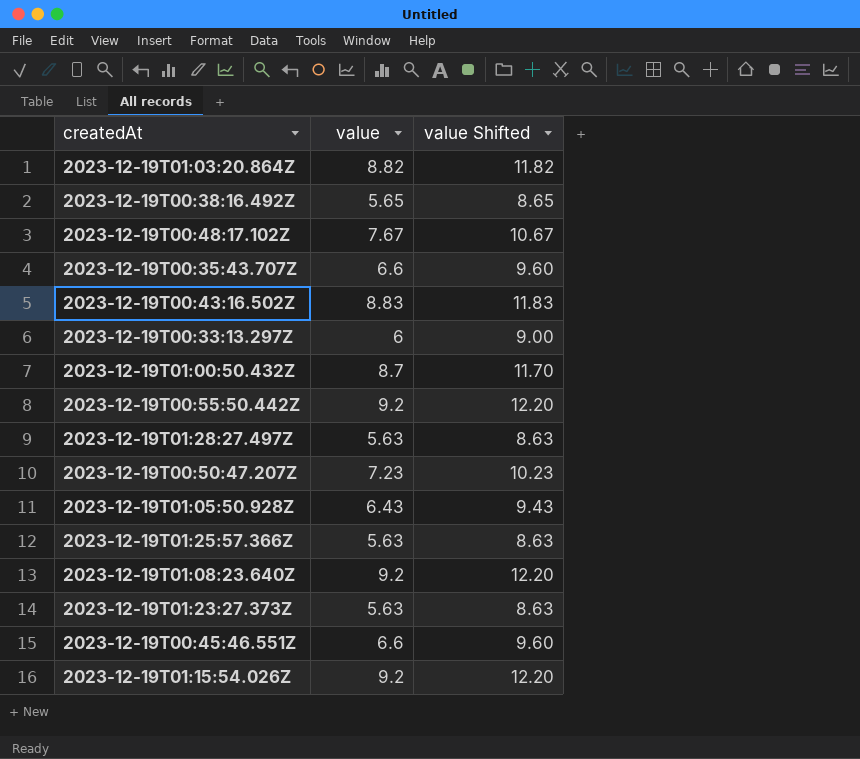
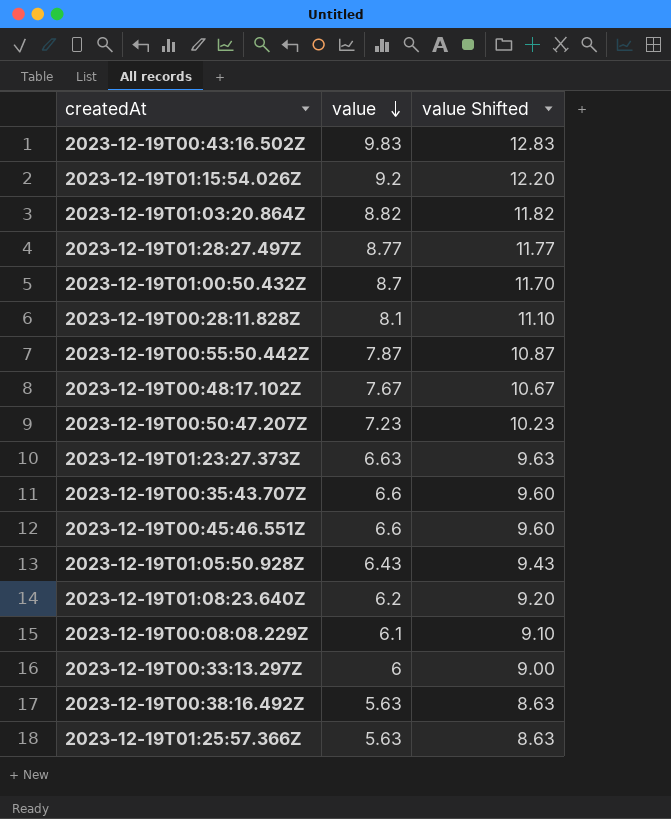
row order: none -> value descending
2023-12-19T00:43:16.502Z | value: 8.83 -> 9.83
2023-12-19T00:43:16.502Z | value Shifted: 11.83 -> 12.83
2023-12-19T01:28:27.497Z | value: 5.63 -> 8.77
2023-12-19T01:28:27.497Z | value Shifted: 8.63 -> 11.77
row 2023-12-19T00:28:11.828Z: none -> 8.1 | 11.10
2023-12-19T00:55:50.442Z | value: 9.2 -> 7.87
2023-12-19T00:55:50.442Z | value Shifted: 12.20 -> 10.87
2023-12-19T01:23:27.373Z | value: 5.63 -> 6.63
2023-12-19T01:23:27.373Z | value Shifted: 8.63 -> 9.63
2023-12-19T01:08:23.640Z | value: 9.2 -> 6.2
2023-12-19T01:08:23.640Z | value Shifted: 12.20 -> 9.20
row 2023-12-19T00:08:08.229Z: none -> 6.1 | 9.10
2023-12-19T00:38:16.492Z | value: 5.65 -> 5.63
2023-12-19T00:38:16.492Z | value Shifted: 8.65 -> 8.63

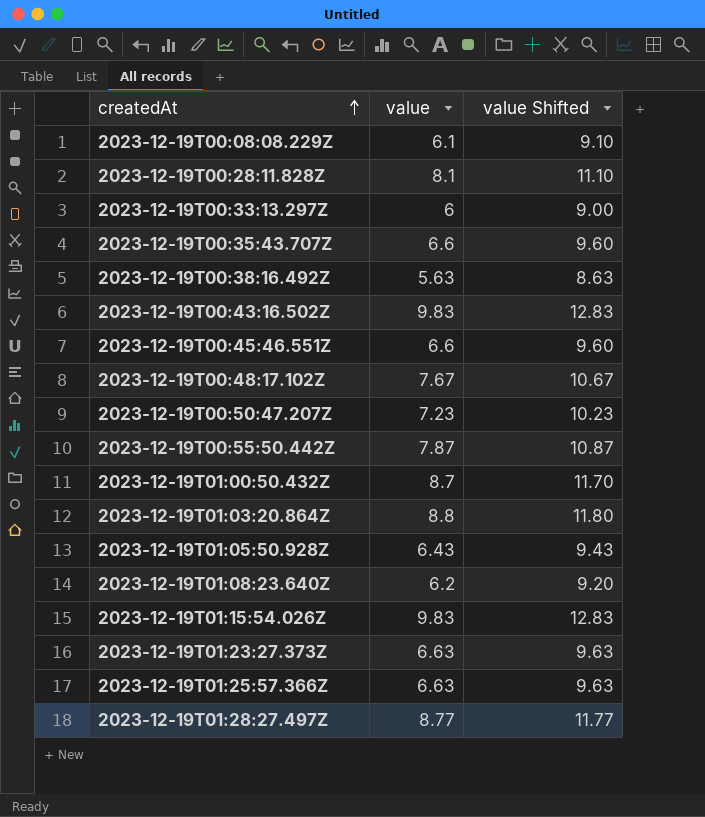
row order: value descending -> createdAt ascending
2023-12-19T01:03:20.864Z | value: 8.82 -> 8.8
2023-12-19T01:03:20.864Z | value Shifted: 11.82 -> 11.80
2023-12-19T01:15:54.026Z | value: 9.2 -> 9.83
2023-12-19T01:15:54.026Z | value Shifted: 12.20 -> 12.83
2023-12-19T01:25:57.366Z | value: 5.63 -> 6.63
2023-12-19T01:25:57.366Z | value Shifted: 8.63 -> 9.63

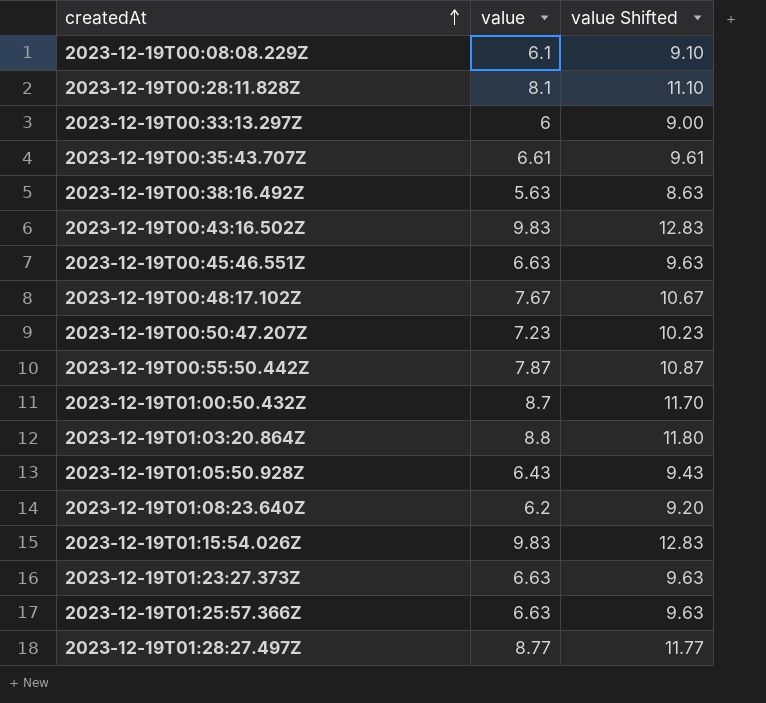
2023-12-19T00:35:43.707Z | value: 6.6 -> 6.61
2023-12-19T00:35:43.707Z | value Shifted: 9.60 -> 9.61
2023-12-19T00:45:46.551Z | value: 6.6 -> 6.63
2023-12-19T00:45:46.551Z | value Shifted: 9.60 -> 9.63

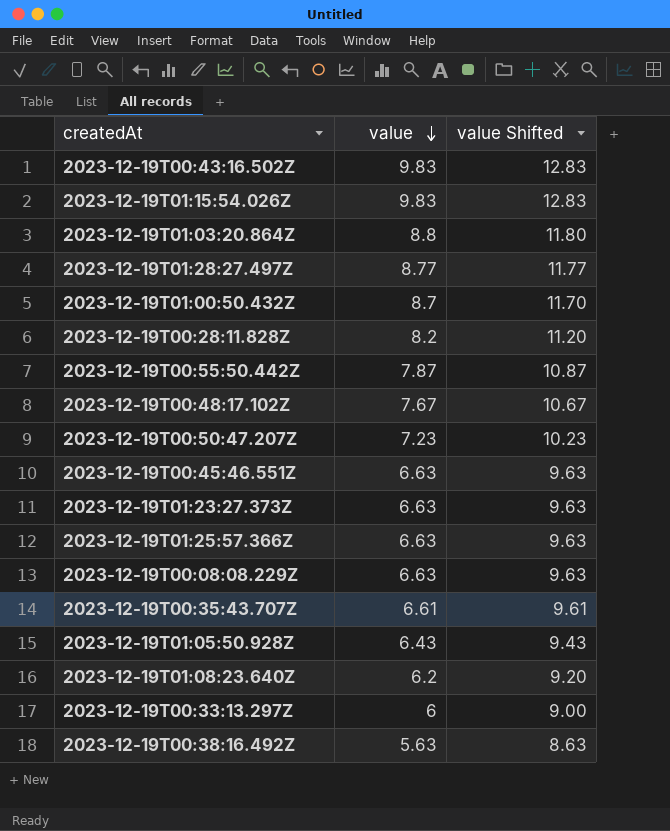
row order: createdAt ascending -> value descending
2023-12-19T00:28:11.828Z | value: 8.1 -> 8.2
2023-12-19T00:28:11.828Z | value Shifted: 11.10 -> 11.20
2023-12-19T00:08:08.229Z | value: 6.1 -> 6.63
2023-12-19T00:08:08.229Z | value Shifted: 9.10 -> 9.63

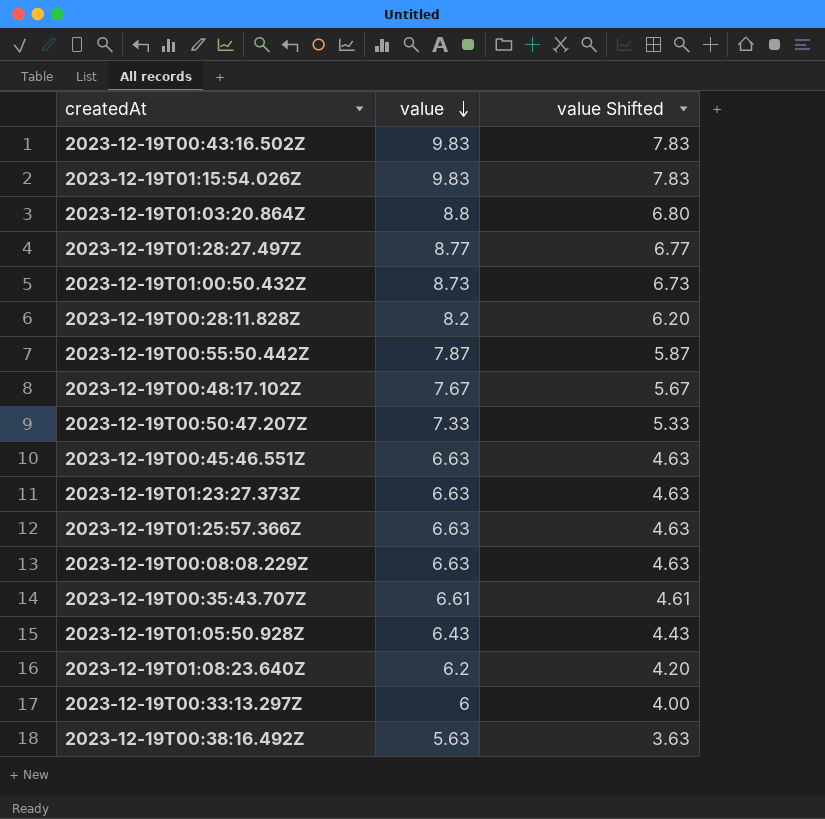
column value Shifted | formula: [value] + 3 -> [value] - 2
2023-12-19T01:00:50.432Z | value: 8.7 -> 8.73
2023-12-19T00:50:47.207Z | value: 7.23 -> 7.33

